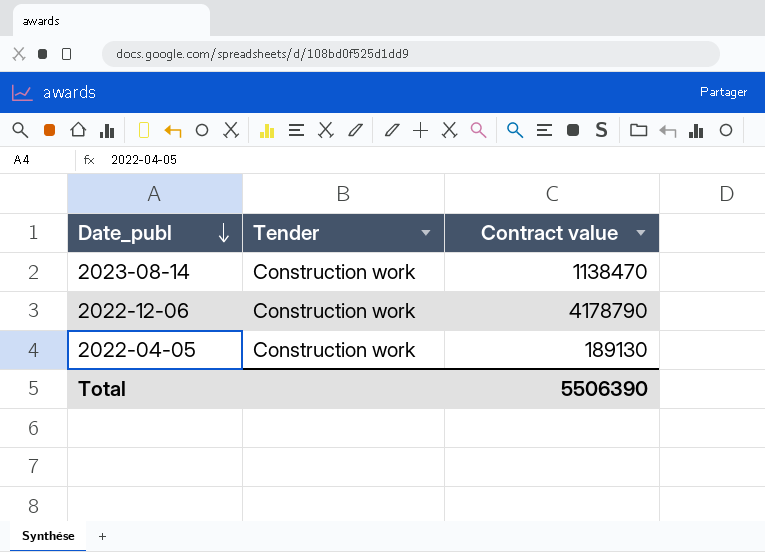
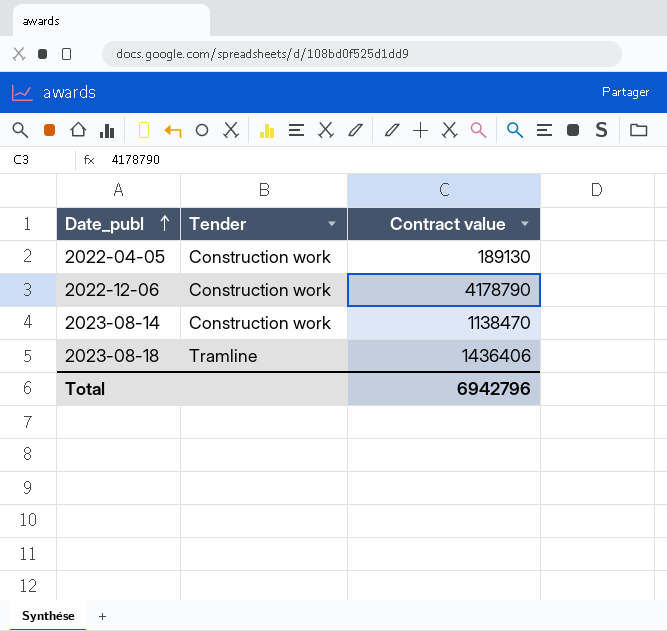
row order: Date_publ descending -> Date_publ ascending
row 2023-08-18: none -> Tramline | 1436406
Total | Contract value: 5506390 -> 6942796

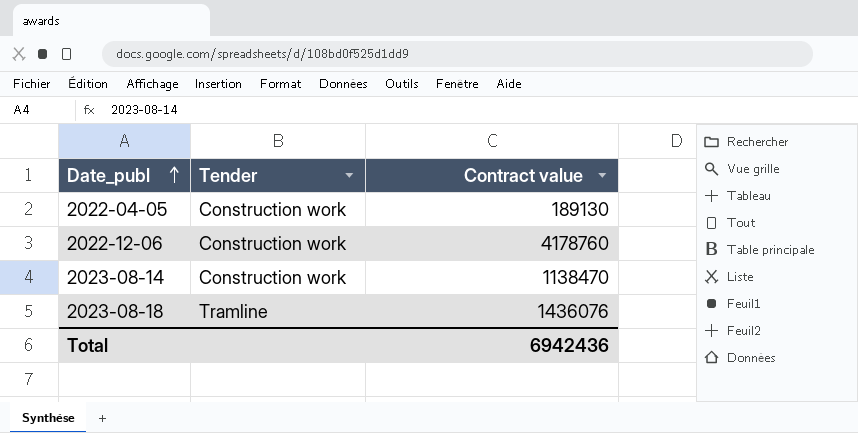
2022-12-06 | Contract value: 4178790 -> 4178760
2023-08-18 | Contract value: 1436406 -> 1436076
Total | Contract value: 6942796 -> 6942436

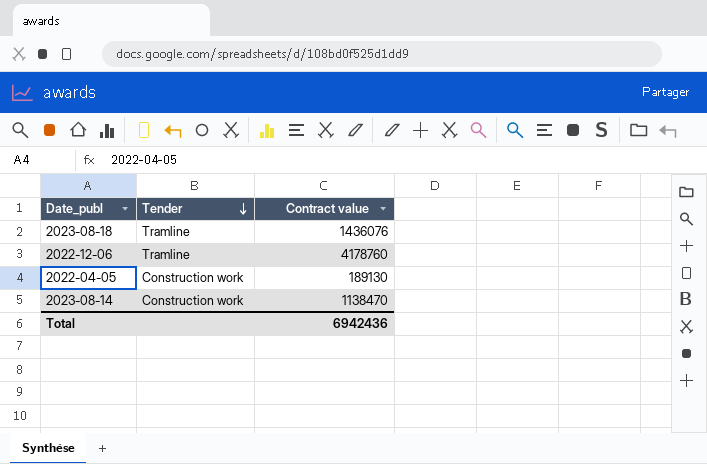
row order: Date_publ ascending -> Tender descending
2022-12-06 | Tender: Construction work -> Tramline

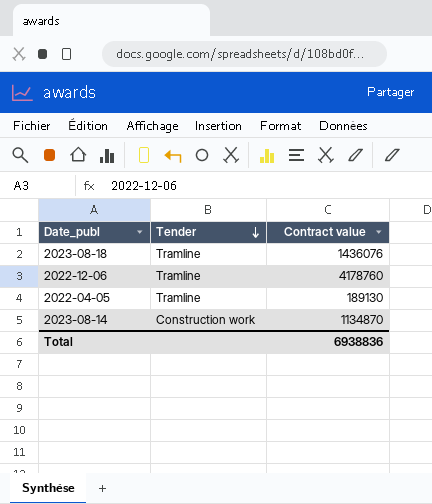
2022-04-05 | Tender: Construction work -> Tramline
2023-08-14 | Contract value: 1138470 -> 1134870
Total | Contract value: 6942436 -> 6938836

